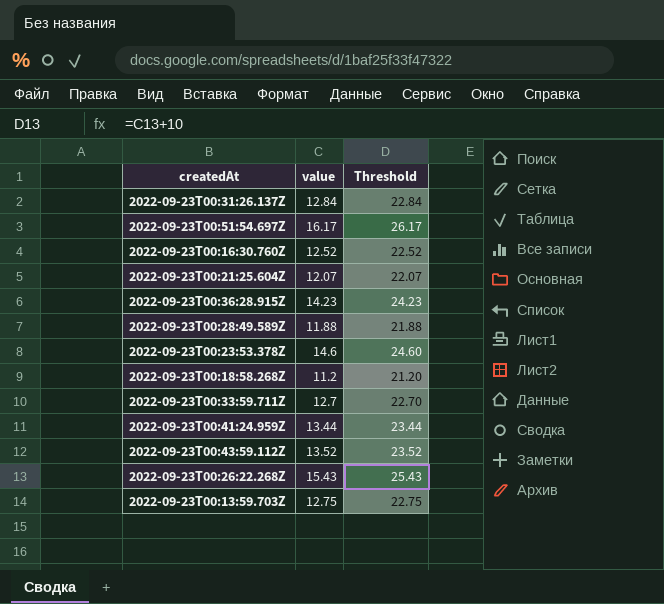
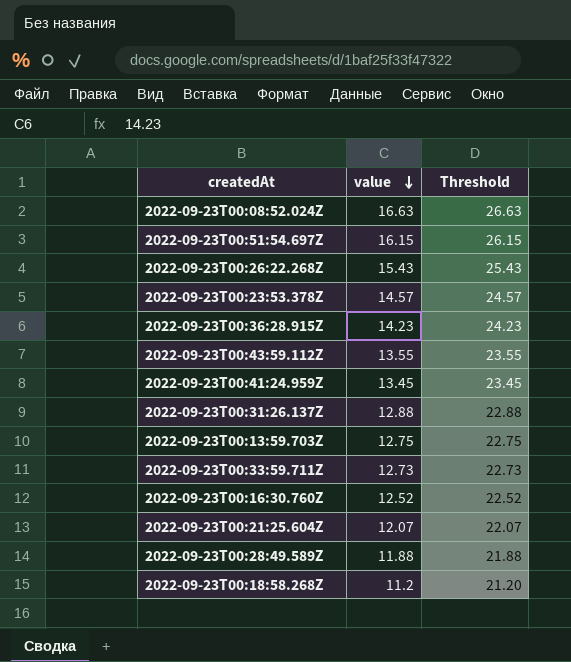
row order: none -> value descending
row 2022-09-23T00:08:52.024Z: none -> 16.63 | 26.63
2022-09-23T00:51:54.697Z | value: 16.17 -> 16.15
2022-09-23T00:51:54.697Z | Threshold: 26.17 -> 26.15
2022-09-23T00:23:53.378Z | value: 14.6 -> 14.57
2022-09-23T00:23:53.378Z | Threshold: 24.60 -> 24.57
2022-09-23T00:43:59.112Z | value: 13.52 -> 13.55
2022-09-23T00:43:59.112Z | Threshold: 23.52 -> 23.55
2022-09-23T00:41:24.959Z | value: 13.44 -> 13.45
2022-09-23T00:41:24.959Z | Threshold: 23.44 -> 23.45
2022-09-23T00:31:26.137Z | value: 12.84 -> 12.88
2022-09-23T00:31:26.137Z | Threshold: 22.84 -> 22.88
2022-09-23T00:33:59.711Z | value: 12.7 -> 12.73
2022-09-23T00:33:59.711Z | Threshold: 22.70 -> 22.73

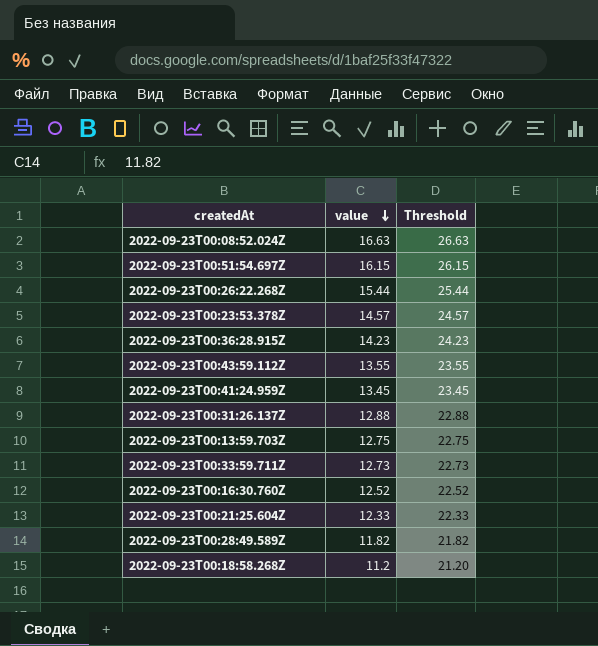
2022-09-23T00:26:22.268Z | value: 15.43 -> 15.44
2022-09-23T00:26:22.268Z | Threshold: 25.43 -> 25.44
2022-09-23T00:21:25.604Z | value: 12.07 -> 12.33
2022-09-23T00:21:25.604Z | Threshold: 22.07 -> 22.33
2022-09-23T00:28:49.589Z | value: 11.88 -> 11.82
2022-09-23T00:28:49.589Z | Threshold: 21.88 -> 21.82

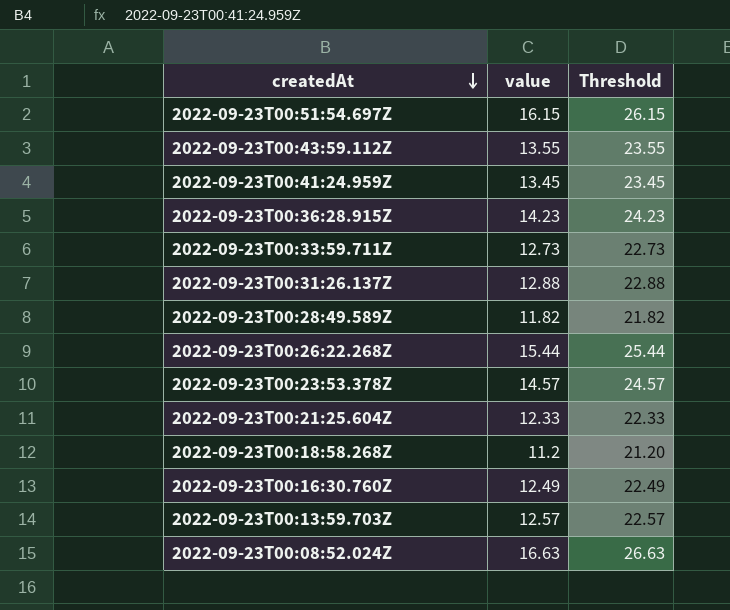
row order: value descending -> createdAt descending
2022-09-23T00:16:30.760Z | value: 12.52 -> 12.49
2022-09-23T00:16:30.760Z | Threshold: 22.52 -> 22.49
2022-09-23T00:13:59.703Z | value: 12.75 -> 12.57
2022-09-23T00:13:59.703Z | Threshold: 22.75 -> 22.57

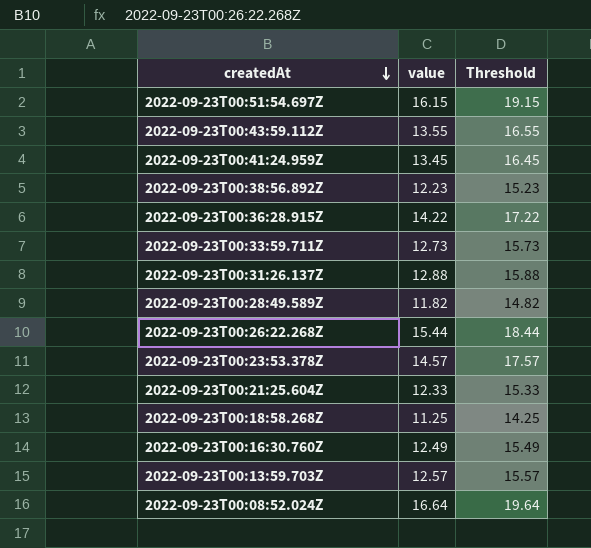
column Threshold | formula: [value] + 10 -> [value] + 3
row 2022-09-23T00:38:56.892Z: none -> 12.23 | 15.23
2022-09-23T00:36:28.915Z | value: 14.23 -> 14.22
2022-09-23T00:18:58.268Z | value: 11.2 -> 11.25
2022-09-23T00:08:52.024Z | value: 16.63 -> 16.64

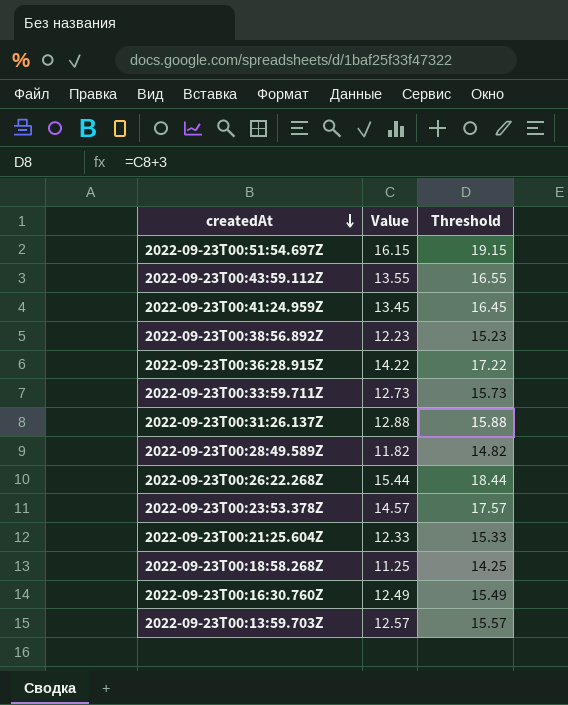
column name: value -> Value
row 2022-09-23T00:08:52.024Z: 16.64 | 19.64 -> none

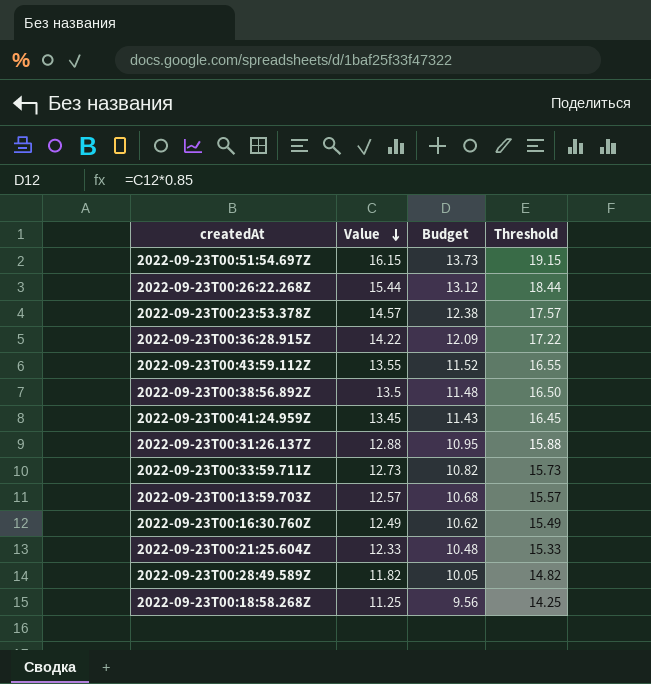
row order: createdAt descending -> Value descending
column Budget | formula: none -> [Value] * 0.85
2022-09-23T00:38:56.892Z | Value: 12.23 -> 13.5
2022-09-23T00:38:56.892Z | Threshold: 15.23 -> 16.50

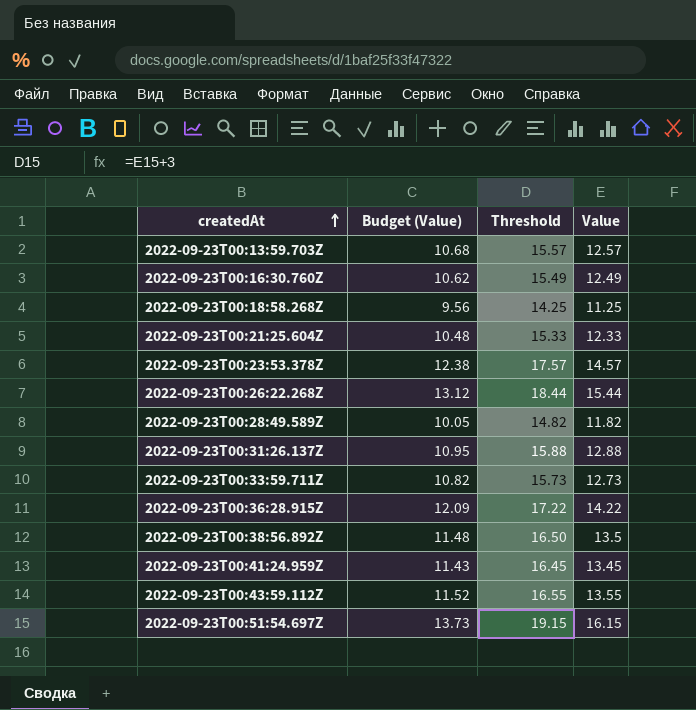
row order: Value descending -> createdAt ascending
column name: Budget -> Budget (Value)
column Value | position: 2 -> 4

